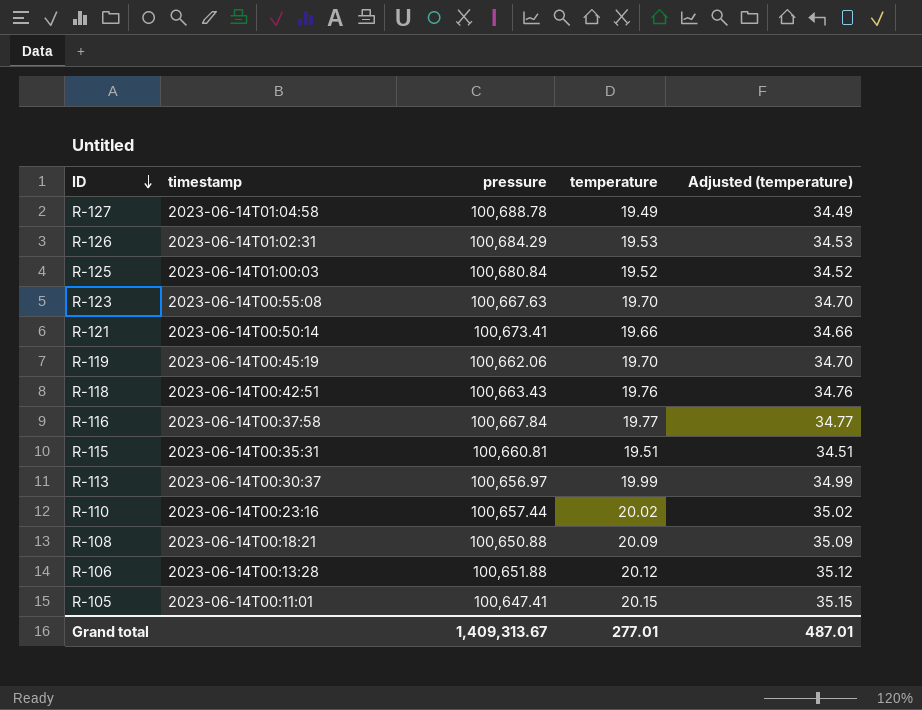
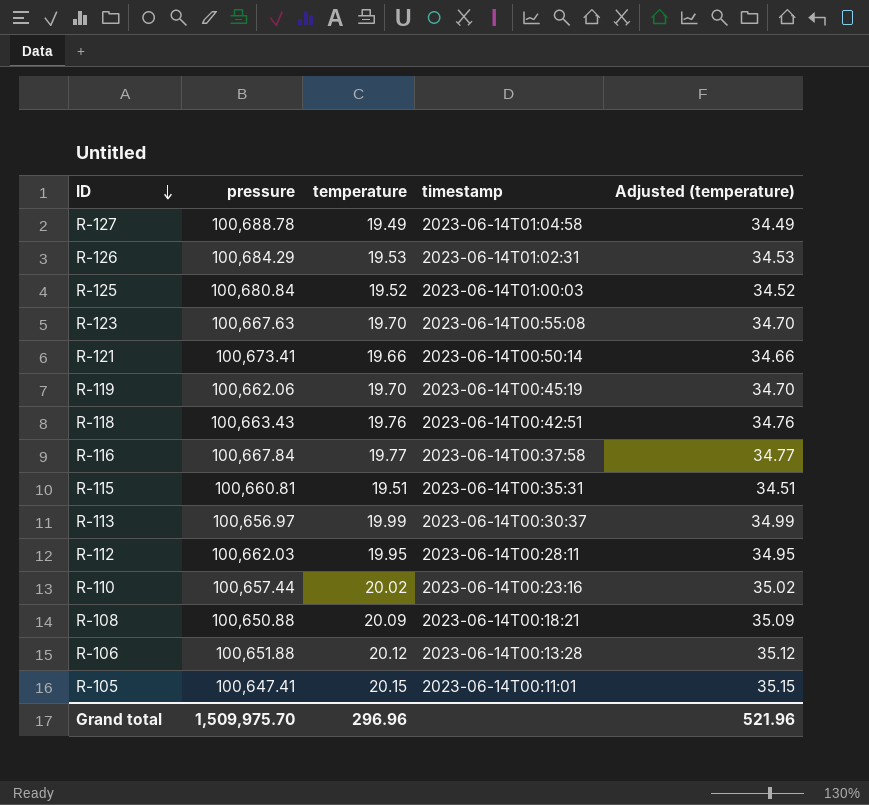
column timestamp | position: 2 -> 4
row R-112: none -> 100,662.03 | 19.95 | 2023-06-14T00:28:11 | 34.95
Grand total | pressure: 1,409,313.67 -> 1,509,975.70
Grand total | temperature: 277.01 -> 296.96
Grand total | Adjusted (temperature): 487.01 -> 521.96

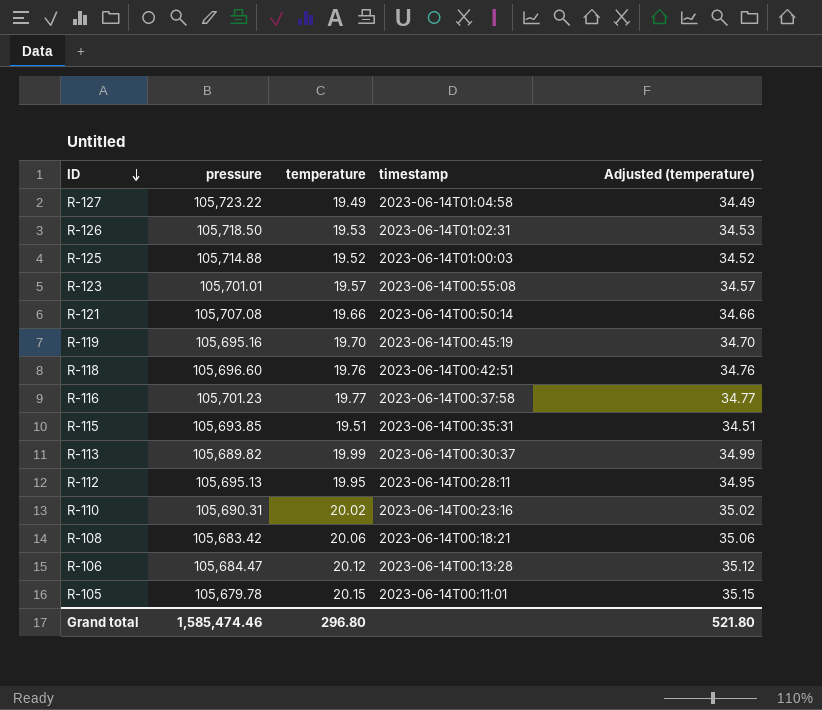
R-127 | pressure: 100,688.78 -> 105,723.22
R-126 | pressure: 100,684.29 -> 105,718.50
R-125 | pressure: 100,680.84 -> 105,714.88
R-123 | pressure: 100,667.63 -> 105,701.01
R-123 | temperature: 19.70 -> 19.57
R-123 | Adjusted (temperature): 34.70 -> 34.57
R-121 | pressure: 100,673.41 -> 105,707.08
R-119 | pressure: 100,662.06 -> 105,695.16
R-118 | pressure: 100,663.43 -> 105,696.60
R-116 | pressure: 100,667.84 -> 105,701.23
R-115 | pressure: 100,660.81 -> 105,693.85
R-113 | pressure: 100,656.97 -> 105,689.82
R-112 | pressure: 100,662.03 -> 105,695.13
R-110 | pressure: 100,657.44 -> 105,690.31
R-108 | pressure: 100,650.88 -> 105,683.42
R-108 | temperature: 20.09 -> 20.06
R-108 | Adjusted (temperature): 35.09 -> 35.06
R-106 | pressure: 100,651.88 -> 105,684.47
R-105 | pressure: 100,647.41 -> 105,679.78
Grand total | pressure: 1,509,975.70 -> 1,585,474.46
Grand total | temperature: 296.96 -> 296.80
Grand total | Adjusted (temperature): 521.96 -> 521.80

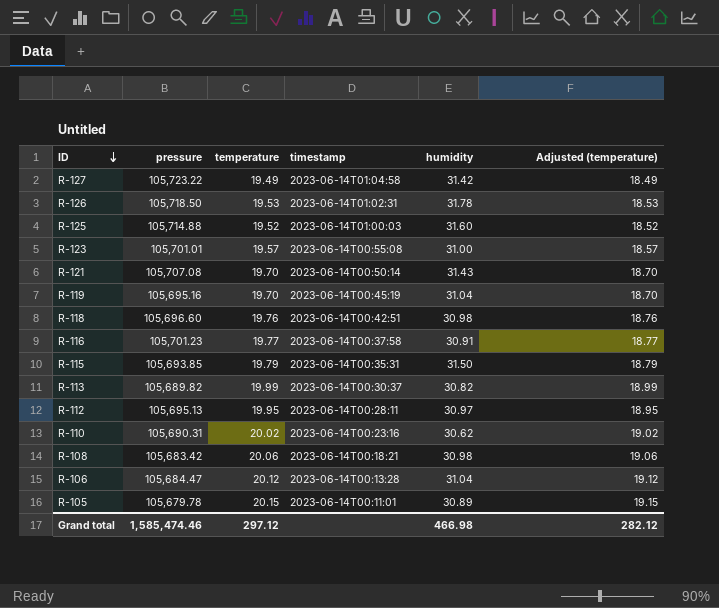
column humidity | position: none -> 5
column Adjusted (temperature) | formula: [temperature] + 15 -> [temperature] - 1
R-121 | temperature: 19.66 -> 19.70
R-115 | temperature: 19.51 -> 19.79
Grand total | temperature: 296.80 -> 297.12
Grand total | Adjusted (temperature): 521.80 -> 282.12

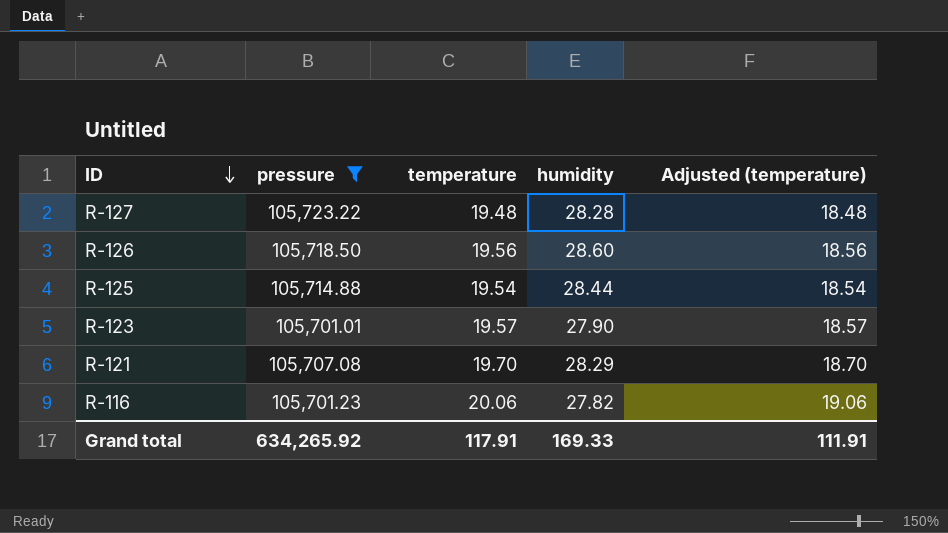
filter: none -> pressure >= 105,701.01
column timestamp | position: 4 -> none
R-127 | temperature: 19.49 -> 19.48
R-127 | humidity: 31.42 -> 28.28
R-127 | Adjusted (temperature): 18.49 -> 18.48
R-126 | temperature: 19.53 -> 19.56
R-126 | humidity: 31.78 -> 28.60
R-126 | Adjusted (temperature): 18.53 -> 18.56
R-125 | temperature: 19.52 -> 19.54
R-125 | humidity: 31.60 -> 28.44
R-125 | Adjusted (temperature): 18.52 -> 18.54
R-123 | humidity: 31.00 -> 27.90
R-121 | humidity: 31.43 -> 28.29
R-116 | temperature: 19.77 -> 20.06
R-116 | humidity: 30.91 -> 27.82
R-116 | Adjusted (temperature): 18.77 -> 19.06
Grand total | pressure: 1,585,474.46 -> 634,265.92
Grand total | temperature: 297.12 -> 117.91
Grand total | humidity: 466.98 -> 169.33
Grand total | Adjusted (temperature): 282.12 -> 111.91

